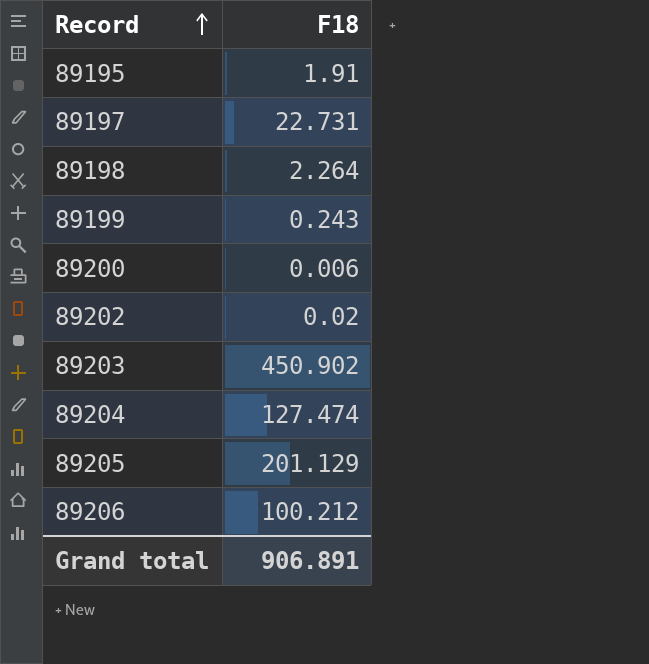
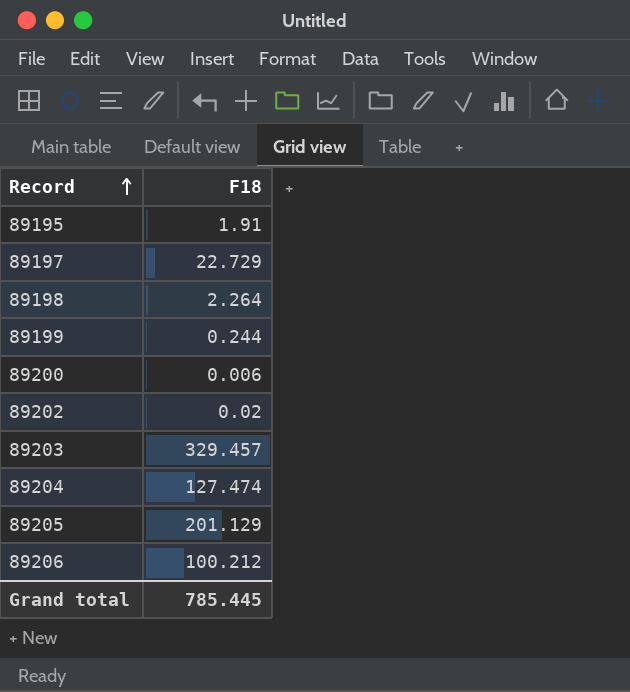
89197 | F18: 22.731 -> 22.729
89199 | F18: 0.243 -> 0.244
89203 | F18: 450.902 -> 329.457
Grand total | F18: 906.891 -> 785.445

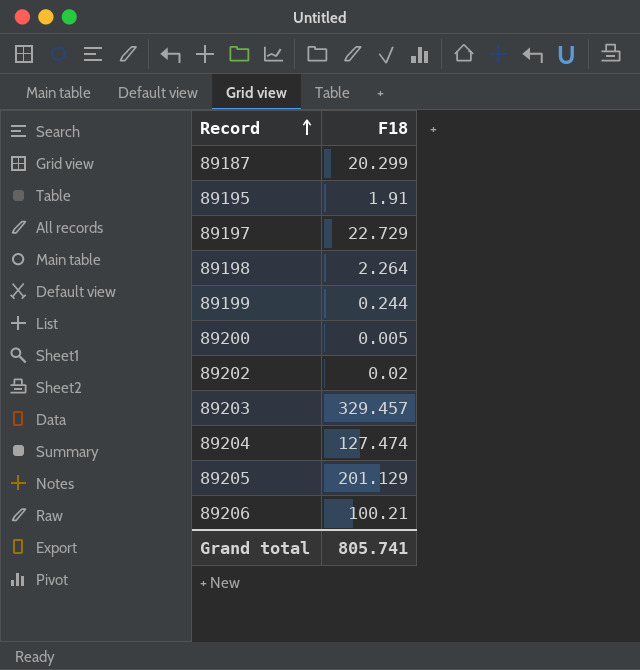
row 89187: none -> 20.299
89200 | F18: 0.006 -> 0.005
89206 | F18: 100.212 -> 100.21
Grand total | F18: 785.445 -> 805.741

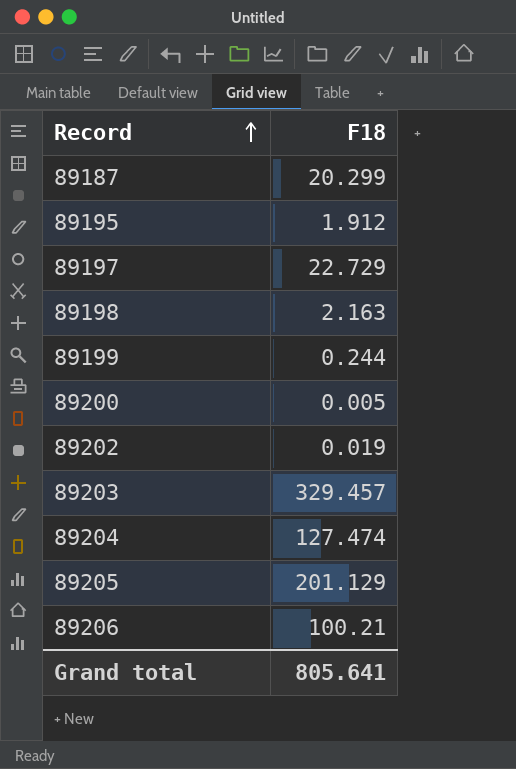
89195 | F18: 1.91 -> 1.912
89198 | F18: 2.264 -> 2.163
89202 | F18: 0.02 -> 0.019
Grand total | F18: 805.741 -> 805.641

